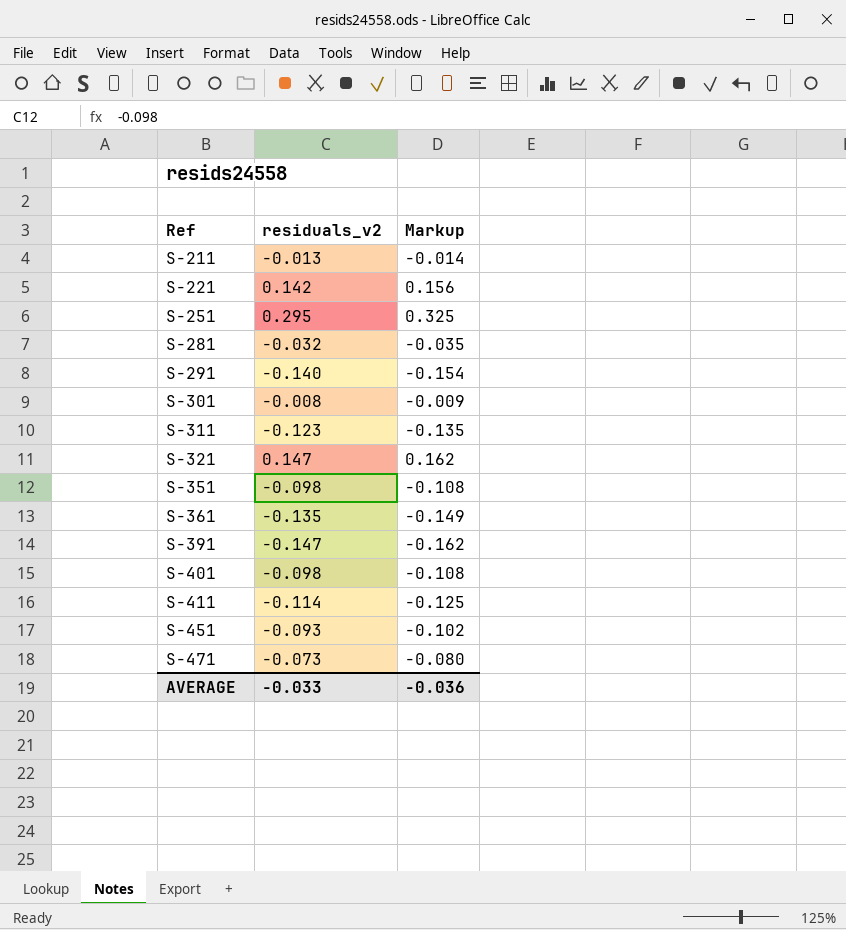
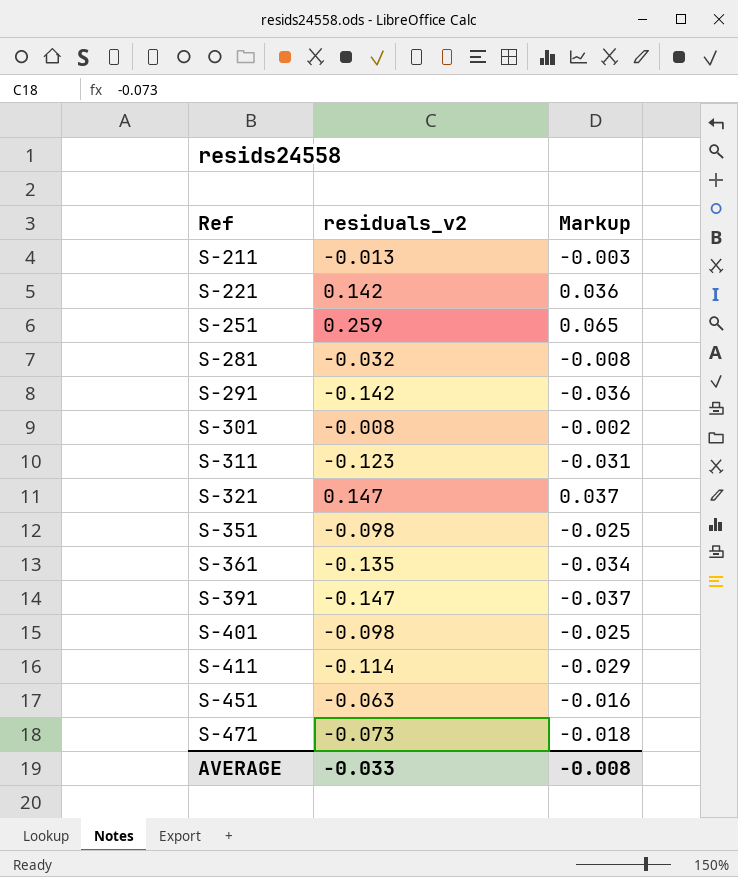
column Markup | formula: [residuals_v2] * 1.1 -> [residuals_v2] * 0.25
S-251 | residuals_v2: 0.295 -> 0.259
S-291 | residuals_v2: -0.140 -> -0.142
S-451 | residuals_v2: -0.093 -> -0.063
AVERAGE | Markup: -0.036 -> -0.008

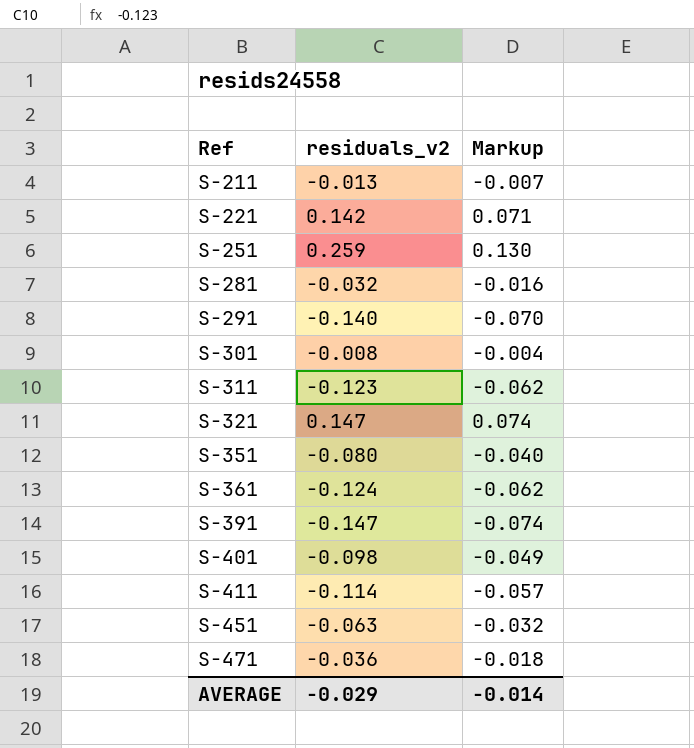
column Markup | formula: [residuals_v2] * 0.25 -> [residuals_v2] * 0.5
S-291 | residuals_v2: -0.142 -> -0.140
S-351 | residuals_v2: -0.098 -> -0.080
S-361 | residuals_v2: -0.135 -> -0.124
S-471 | residuals_v2: -0.073 -> -0.036
AVERAGE | residuals_v2: -0.033 -> -0.029
AVERAGE | Markup: -0.008 -> -0.014

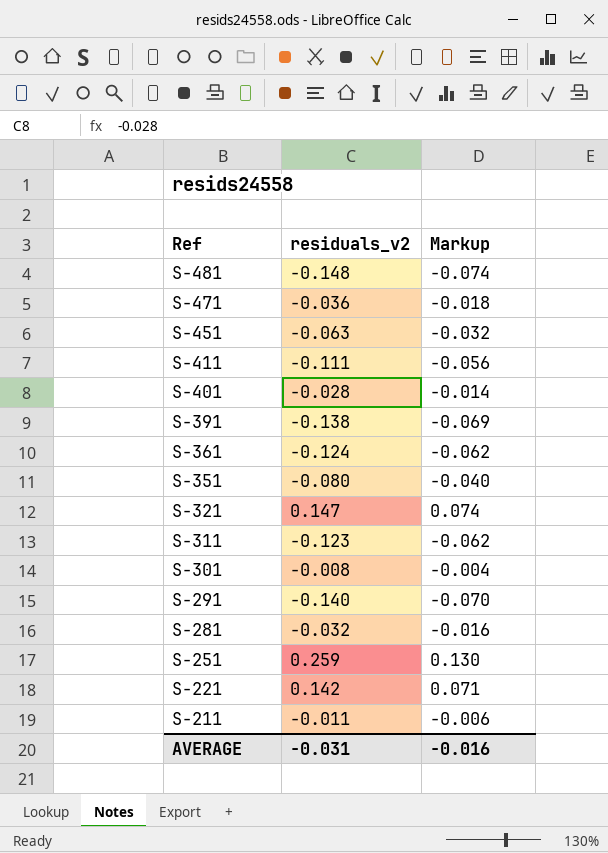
row order: Ref ascending -> Ref descending
row S-481: none -> -0.148 | -0.074
S-411 | residuals_v2: -0.114 -> -0.111
S-411 | Markup: -0.057 -> -0.056
S-401 | residuals_v2: -0.098 -> -0.028
S-401 | Markup: -0.049 -> -0.014
S-391 | residuals_v2: -0.147 -> -0.138
S-391 | Markup: -0.074 -> -0.069
S-211 | residuals_v2: -0.013 -> -0.011
S-211 | Markup: -0.007 -> -0.006
AVERAGE | residuals_v2: -0.029 -> -0.031
AVERAGE | Markup: -0.014 -> -0.016

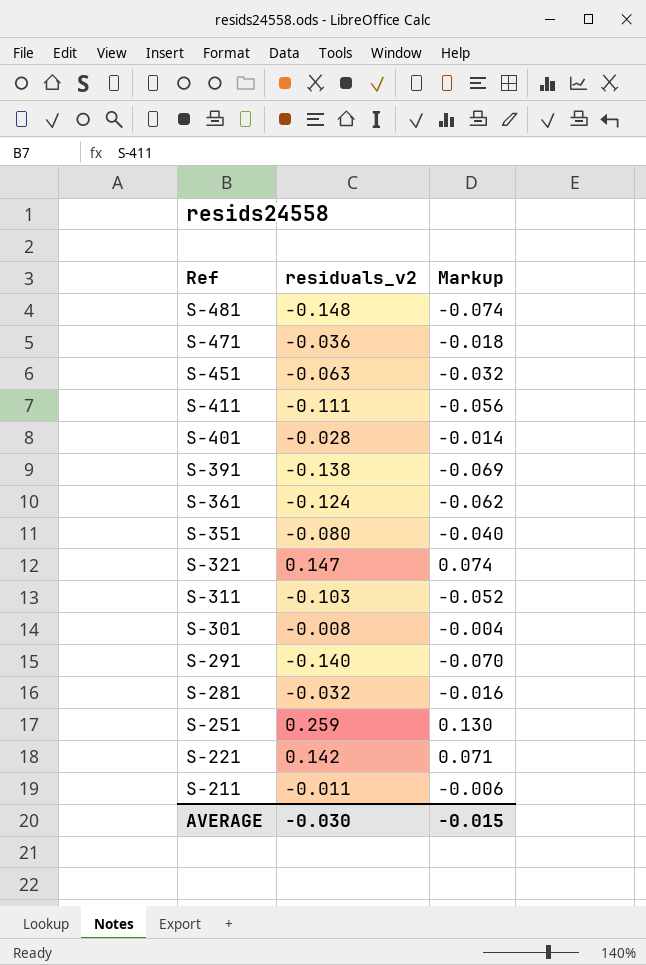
S-311 | residuals_v2: -0.123 -> -0.103
S-311 | Markup: -0.062 -> -0.052
AVERAGE | residuals_v2: -0.031 -> -0.030
AVERAGE | Markup: -0.016 -> -0.015

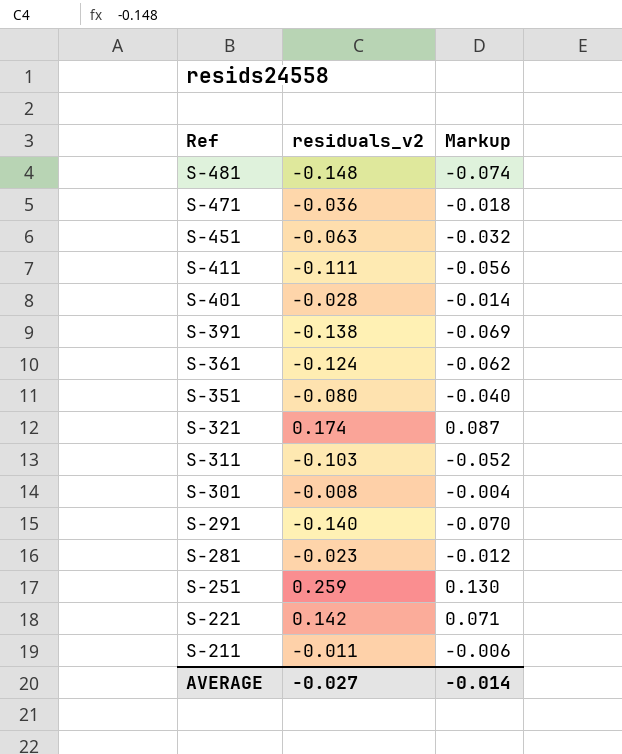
S-321 | residuals_v2: 0.147 -> 0.174
S-321 | Markup: 0.074 -> 0.087
S-281 | residuals_v2: -0.032 -> -0.023
S-281 | Markup: -0.016 -> -0.012
AVERAGE | residuals_v2: -0.030 -> -0.027
AVERAGE | Markup: -0.015 -> -0.014

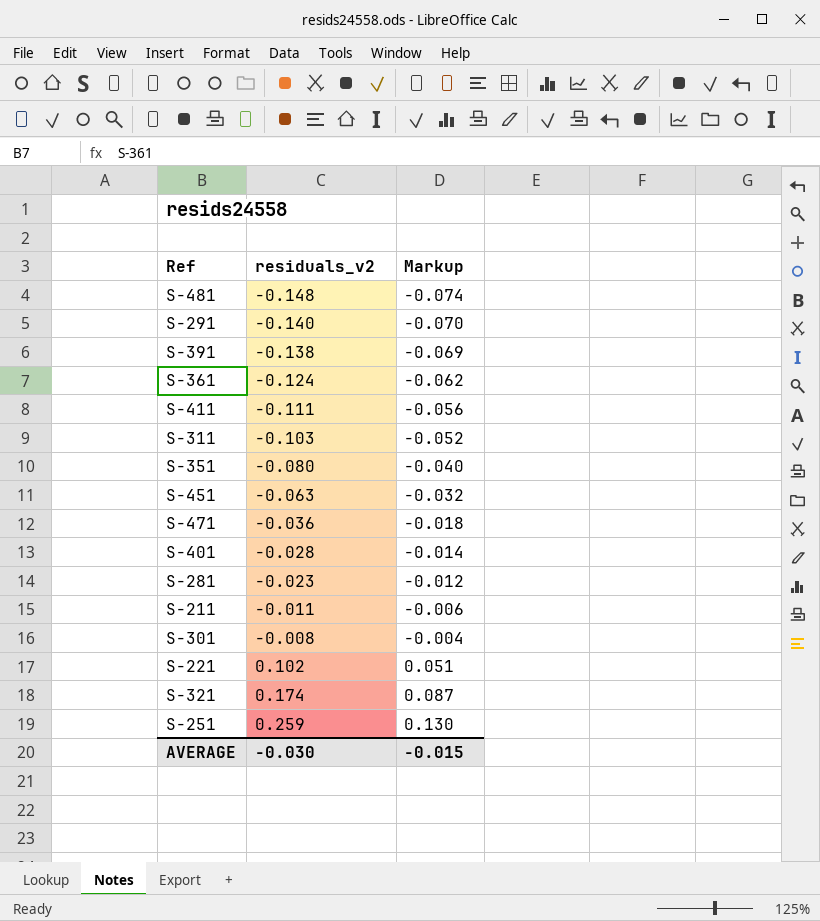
row order: Ref descending -> residuals_v2 ascending
S-221 | residuals_v2: 0.142 -> 0.102
S-221 | Markup: 0.071 -> 0.051
AVERAGE | residuals_v2: -0.027 -> -0.030
AVERAGE | Markup: -0.014 -> -0.015

